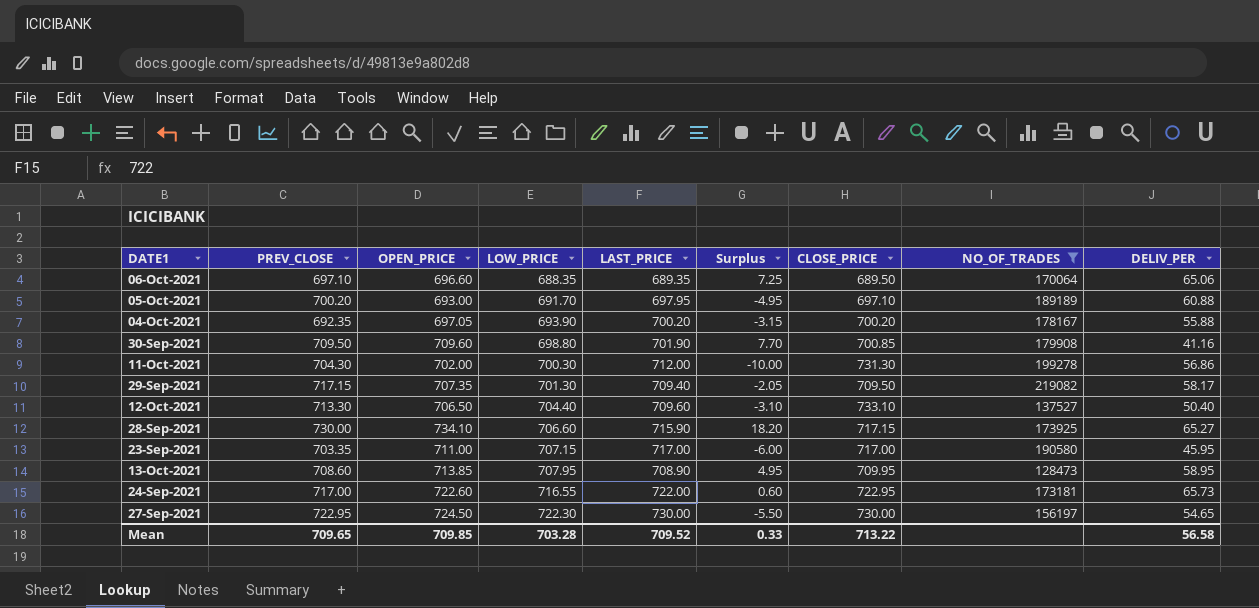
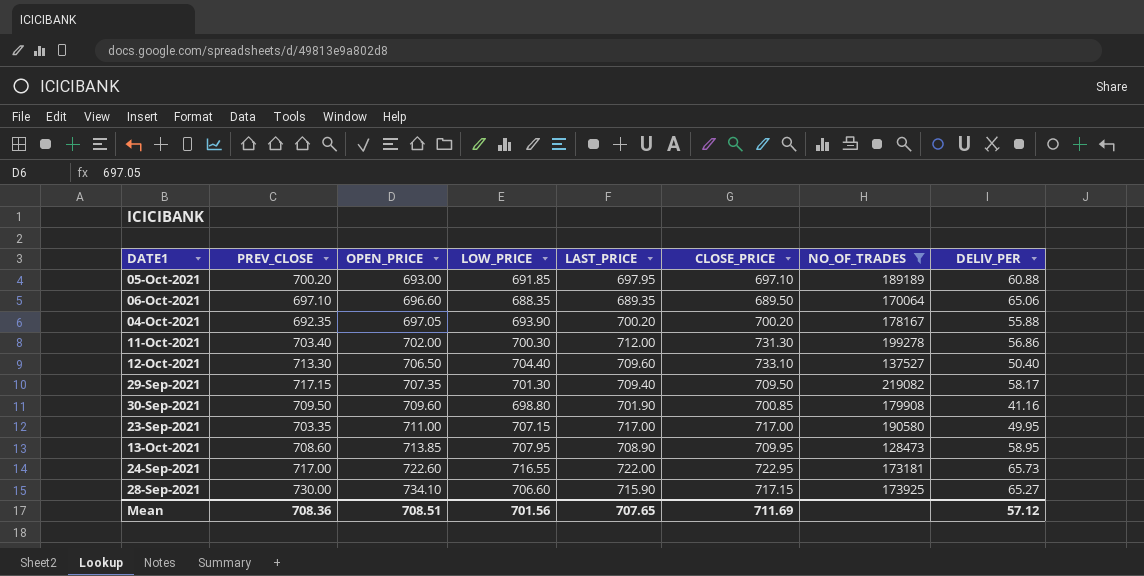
row order: LOW_PRICE ascending -> OPEN_PRICE ascending
column Surplus | formula: [OPEN_PRICE] - [LAST_PRICE] -> none
row 27-Sep-2021: 722.95 | 724.50 | 722.30 | 730.00 | -5.50 | 730.00 | 156197 | 54.65 -> none
05-Oct-2021 | LOW_PRICE: 691.70 -> 691.85
11-Oct-2021 | PREV_CLOSE: 704.30 -> 703.40
23-Sep-2021 | DELIV_PER: 45.95 -> 49.95
Mean | PREV_CLOSE: 709.65 -> 708.36
Mean | OPEN_PRICE: 709.85 -> 708.51
Mean | LOW_PRICE: 703.28 -> 701.56
Mean | LAST_PRICE: 709.52 -> 707.65
Mean | CLOSE_PRICE: 713.22 -> 711.69
Mean | DELIV_PER: 56.58 -> 57.12

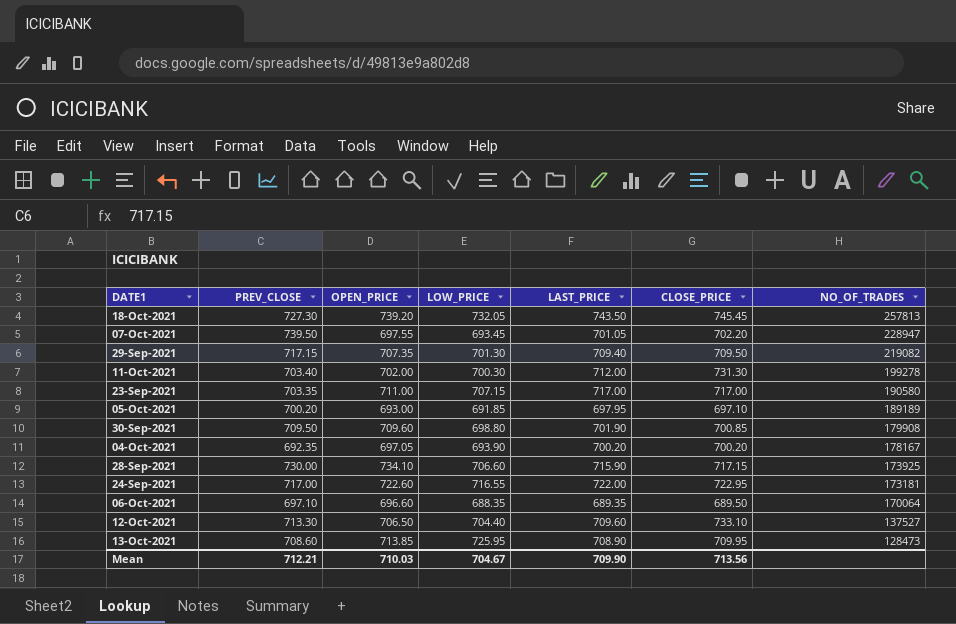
filter: NO_OF_TRADES <= 219082 -> none
row order: OPEN_PRICE ascending -> NO_OF_TRADES descending
column DELIV_PER | position: 8 -> none
13-Oct-2021 | LOW_PRICE: 707.95 -> 725.95
Mean | PREV_CLOSE: 708.36 -> 712.21
Mean | OPEN_PRICE: 708.51 -> 710.03
Mean | LOW_PRICE: 701.56 -> 704.67
Mean | LAST_PRICE: 707.65 -> 709.90
Mean | CLOSE_PRICE: 711.69 -> 713.56

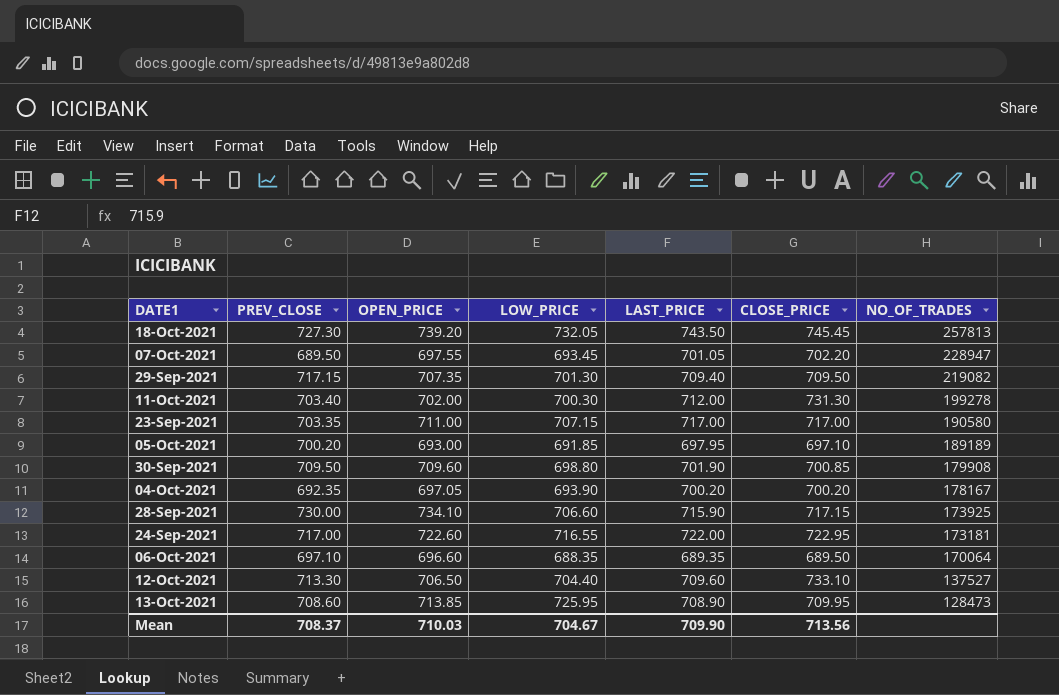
07-Oct-2021 | PREV_CLOSE: 739.50 -> 689.50
Mean | PREV_CLOSE: 712.21 -> 708.37

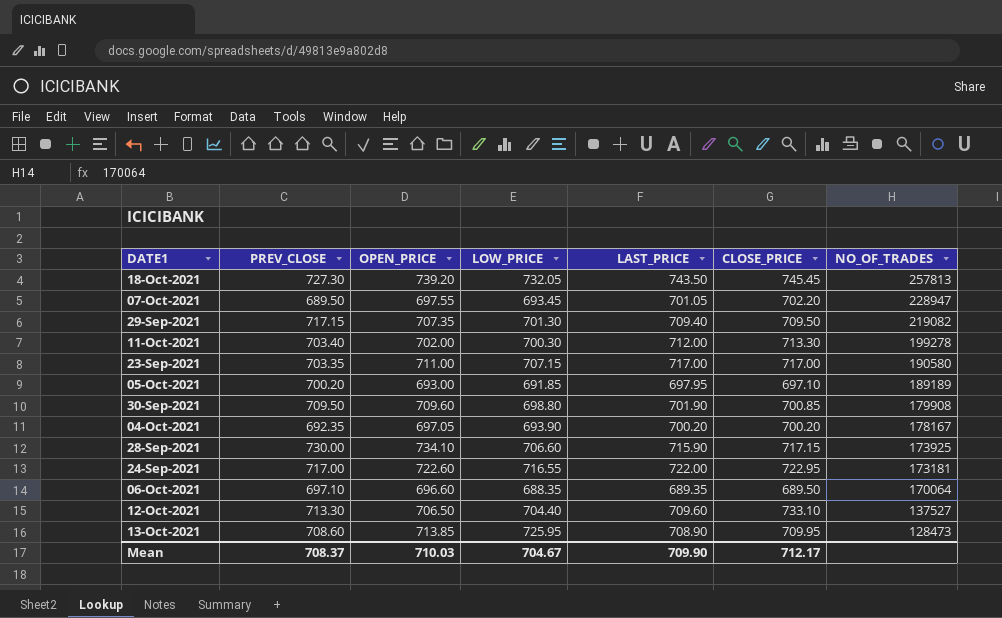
11-Oct-2021 | CLOSE_PRICE: 731.30 -> 713.30
Mean | CLOSE_PRICE: 713.56 -> 712.17

